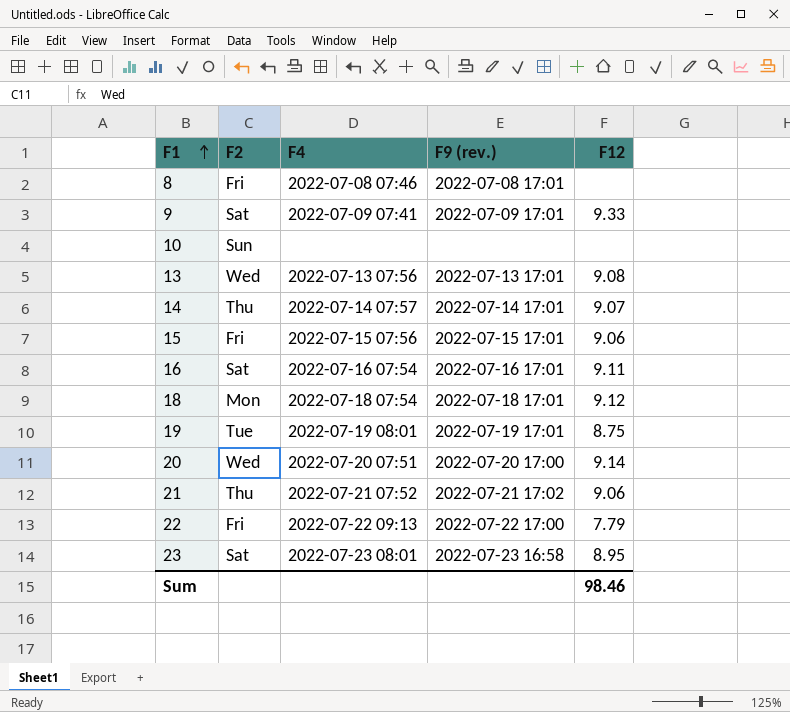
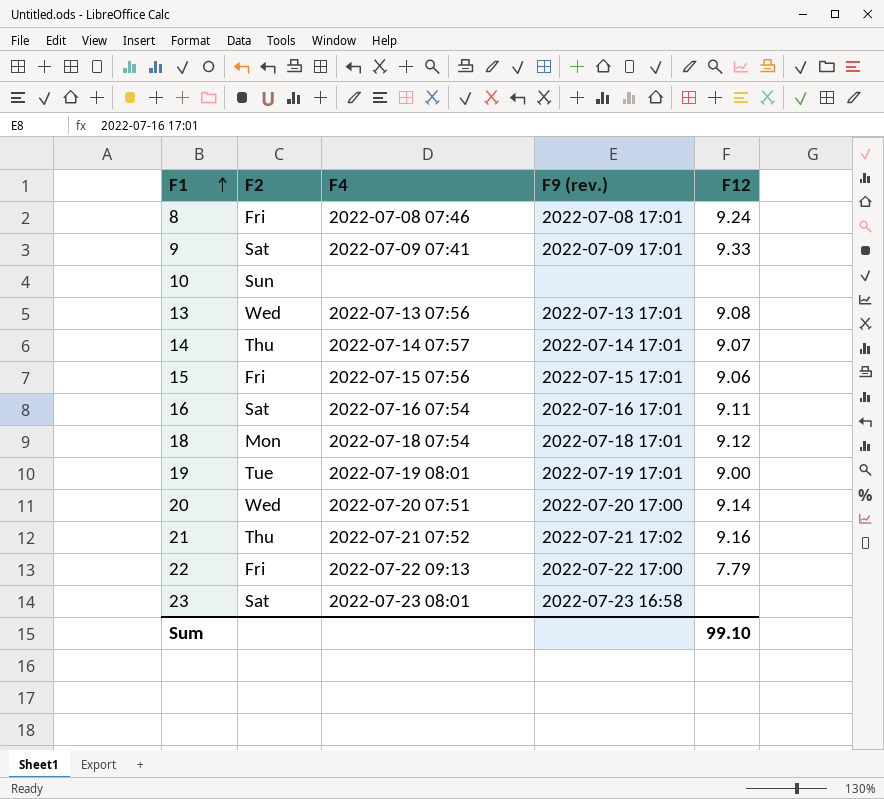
8 | F12: none -> 9.24
19 | F12: 8.75 -> 9.00
21 | F12: 9.06 -> 9.16
23 | F12: 8.95 -> none
Sum | F12: 98.46 -> 99.10

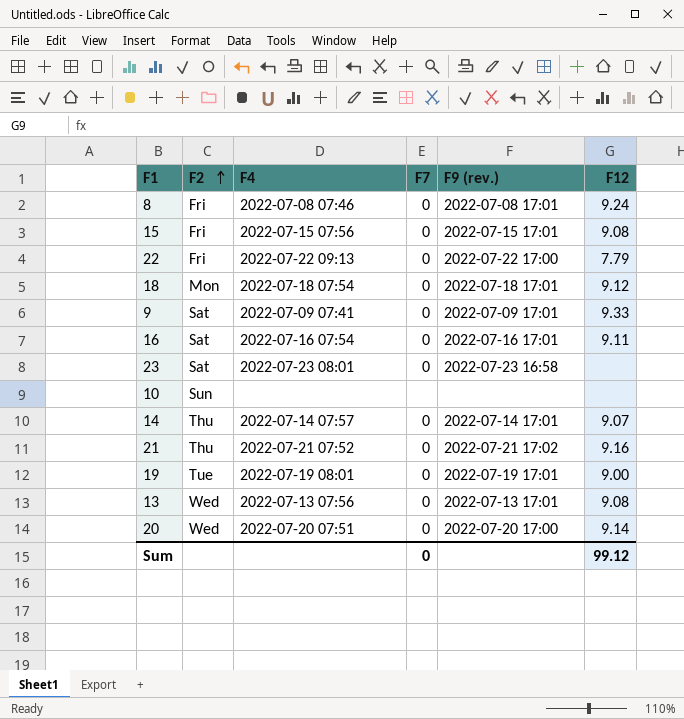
row order: F1 ascending -> F2 ascending
column F7 | position: none -> 4
15 | F12: 9.06 -> 9.08
Sum | F12: 99.10 -> 99.12

